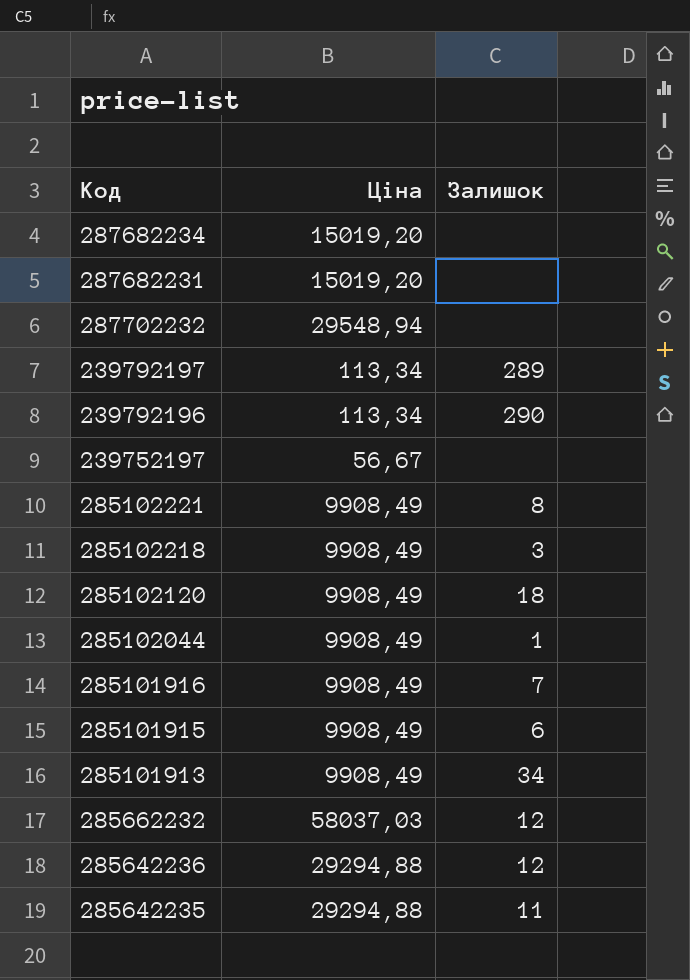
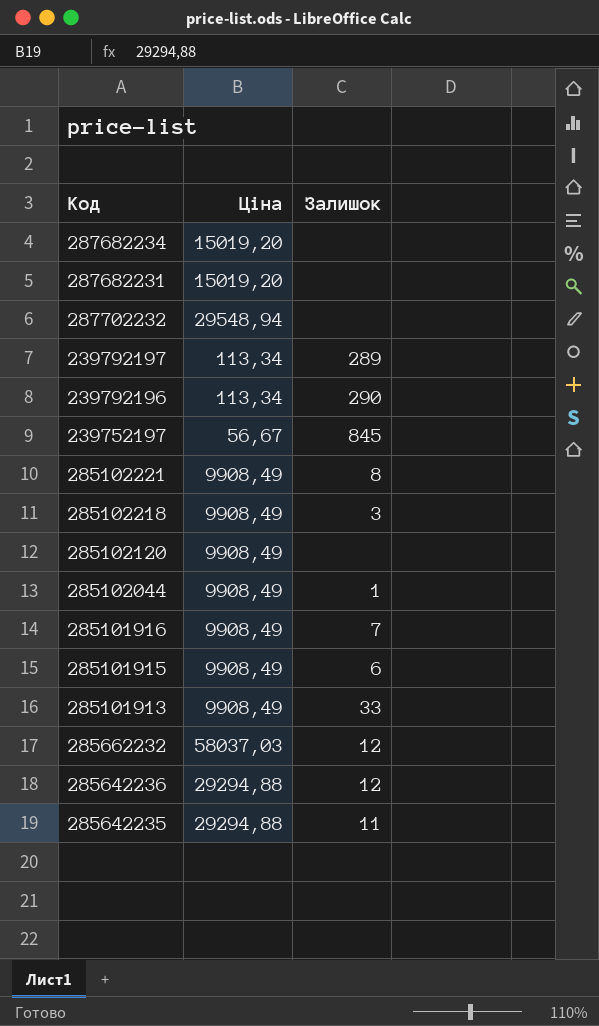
239752197 | Залишок: none -> 845
285102120 | Залишок: 18 -> none
285101913 | Залишок: 34 -> 33

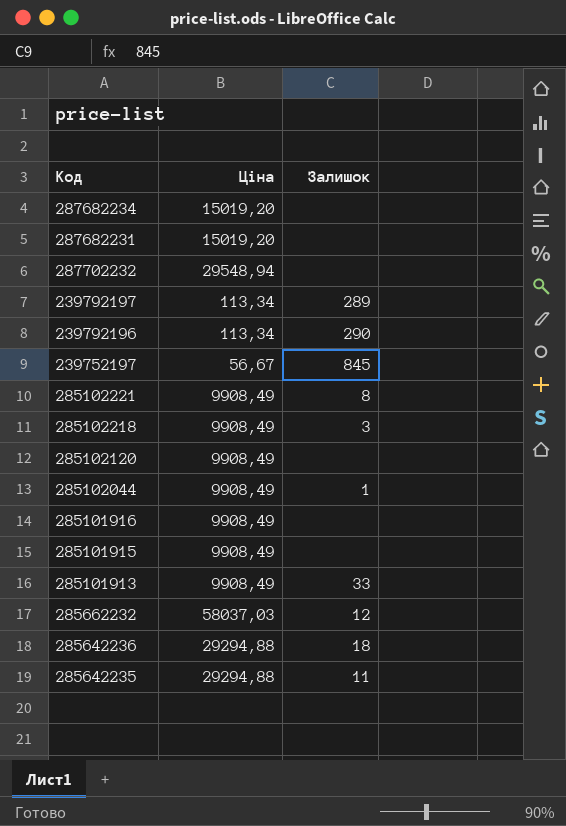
285101916 | Залишок: 7 -> none
285101915 | Залишок: 6 -> none
285642236 | Залишок: 12 -> 18

